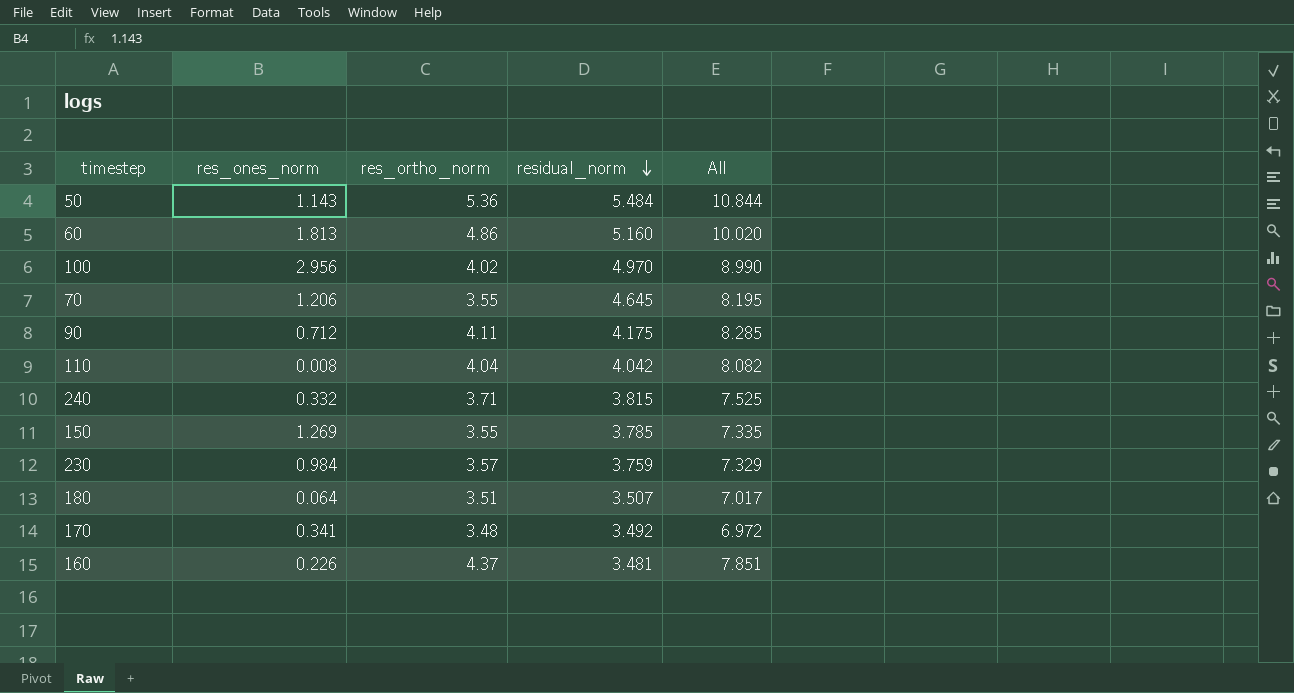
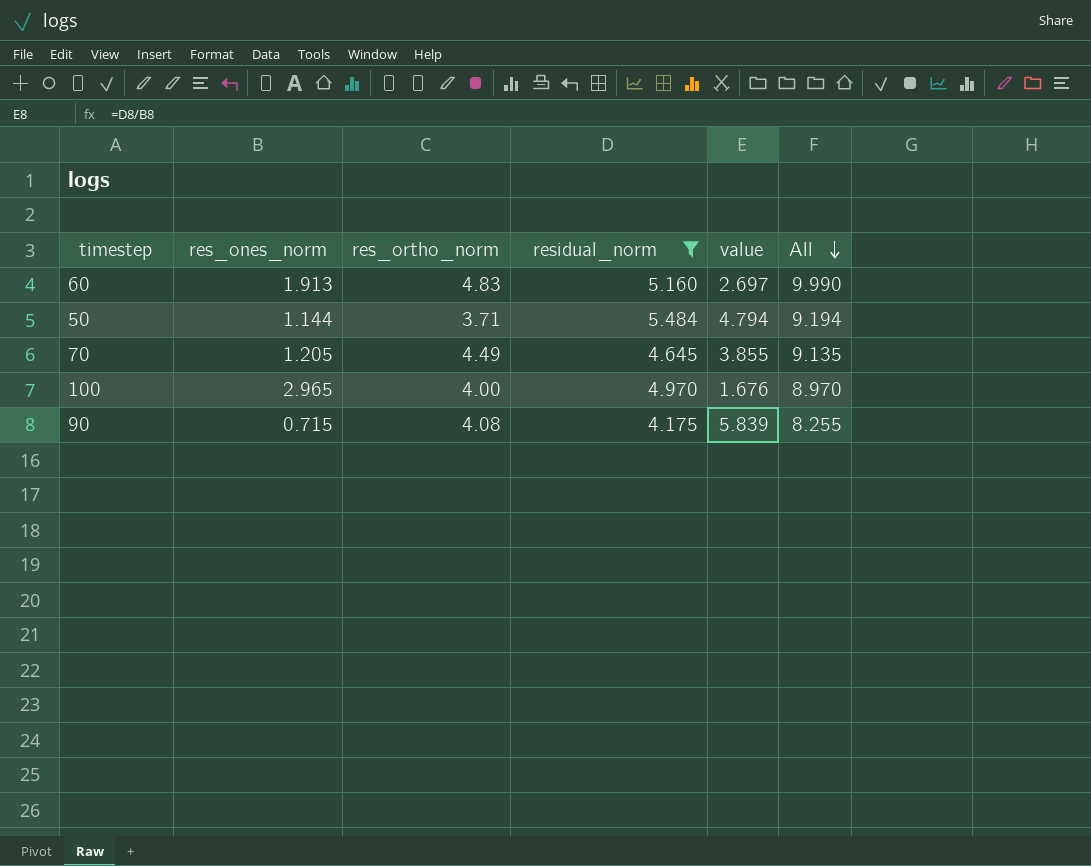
filter: none -> residual_norm >= 4.175
row order: residual_norm descending -> All descending
column value | formula: none -> [residual_norm] / [res_ones_norm]
60 | res_ones_norm: 1.813 -> 1.913
60 | res_ortho_norm: 4.86 -> 4.83
60 | All: 10.020 -> 9.990
50 | res_ones_norm: 1.143 -> 1.144
50 | res_ortho_norm: 5.36 -> 3.71
50 | All: 10.844 -> 9.194
70 | res_ones_norm: 1.206 -> 1.205
70 | res_ortho_norm: 3.55 -> 4.49
70 | All: 8.195 -> 9.135
100 | res_ones_norm: 2.956 -> 2.965
100 | res_ortho_norm: 4.02 -> 4.00
100 | All: 8.990 -> 8.970
90 | res_ones_norm: 0.712 -> 0.715
90 | res_ortho_norm: 4.11 -> 4.08
90 | All: 8.285 -> 8.255

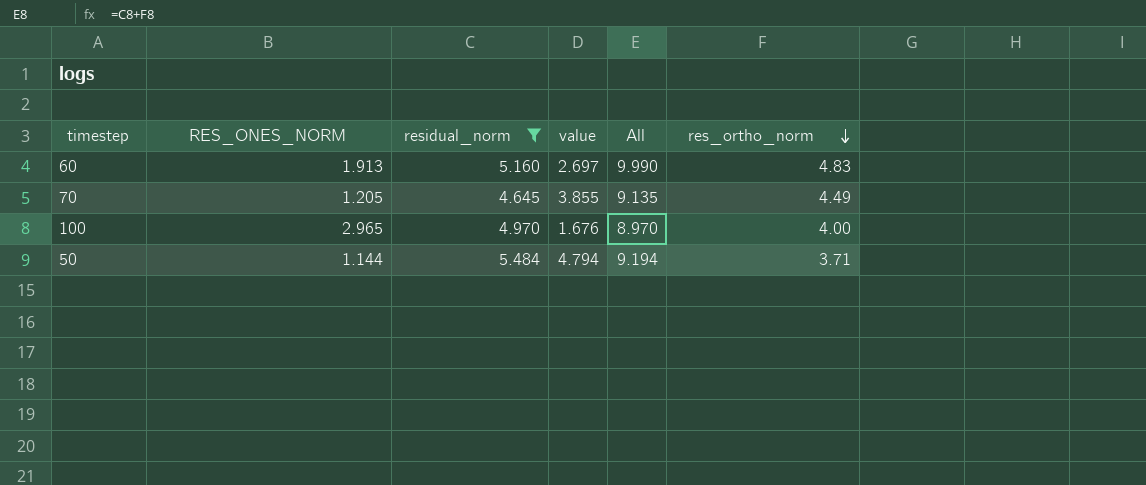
row order: All descending -> res_ortho_norm descending
column name: res_ones_norm -> RES_ONES_NORM
column res_ortho_norm | position: 3 -> 6
row 90: 0.715 | 4.08 | 4.175 | 5.839 | 8.255 -> none

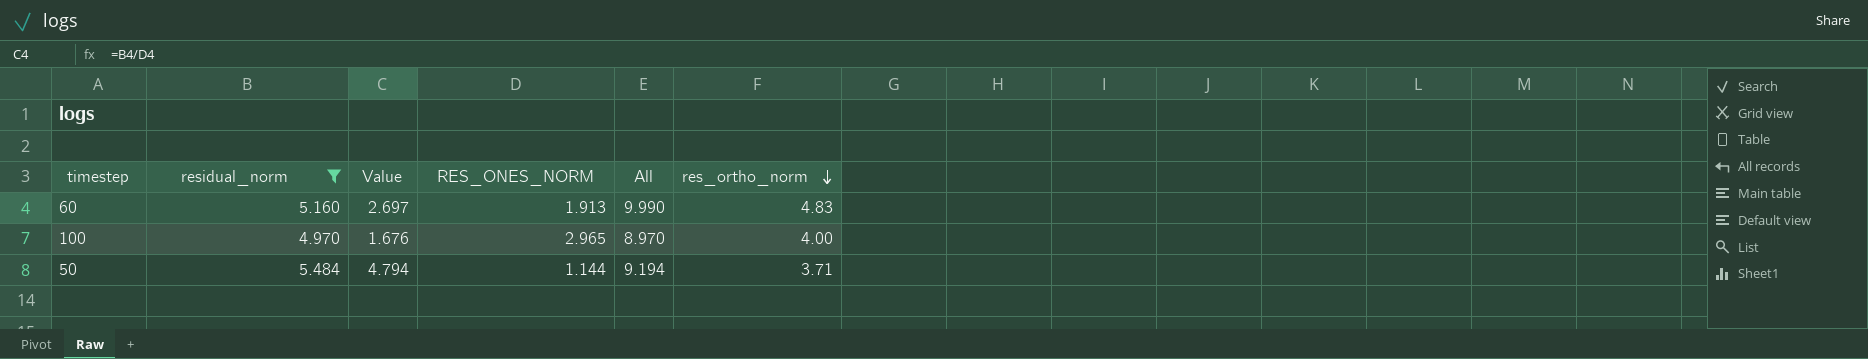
column name: value -> Value
column RES_ONES_NORM | position: 2 -> 4
row 70: 1.205 | 4.645 | 3.855 | 9.135 | 4.49 -> none

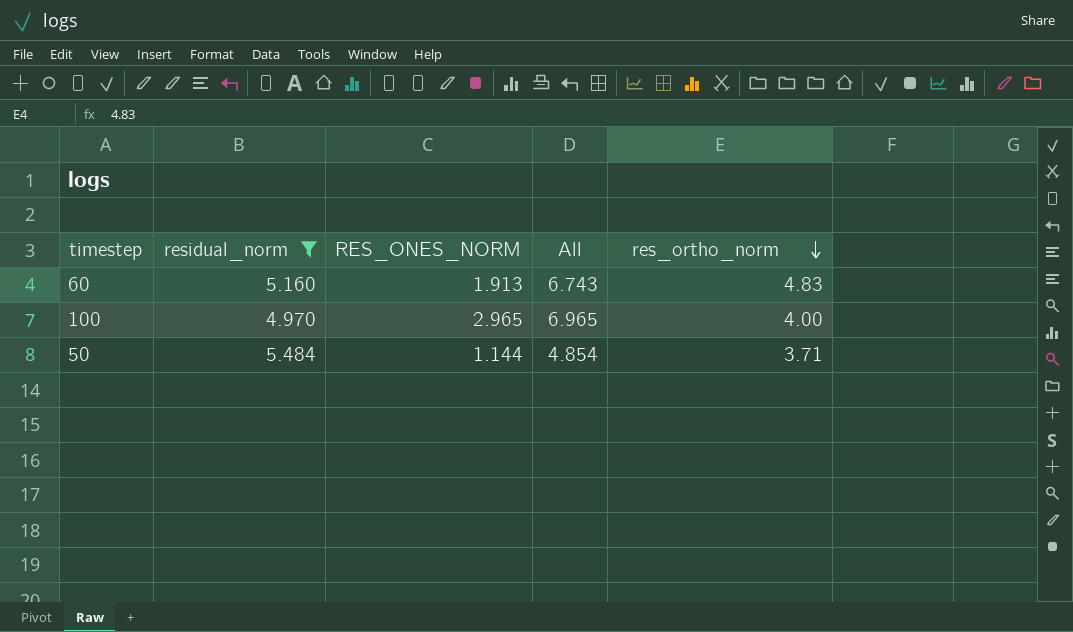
column Value | formula: [residual_norm] / [RES_ONES_NORM] -> none
column All | formula: [residual_norm] + [res_ortho_norm] -> [RES_ONES_NORM] + [res_ortho_norm]

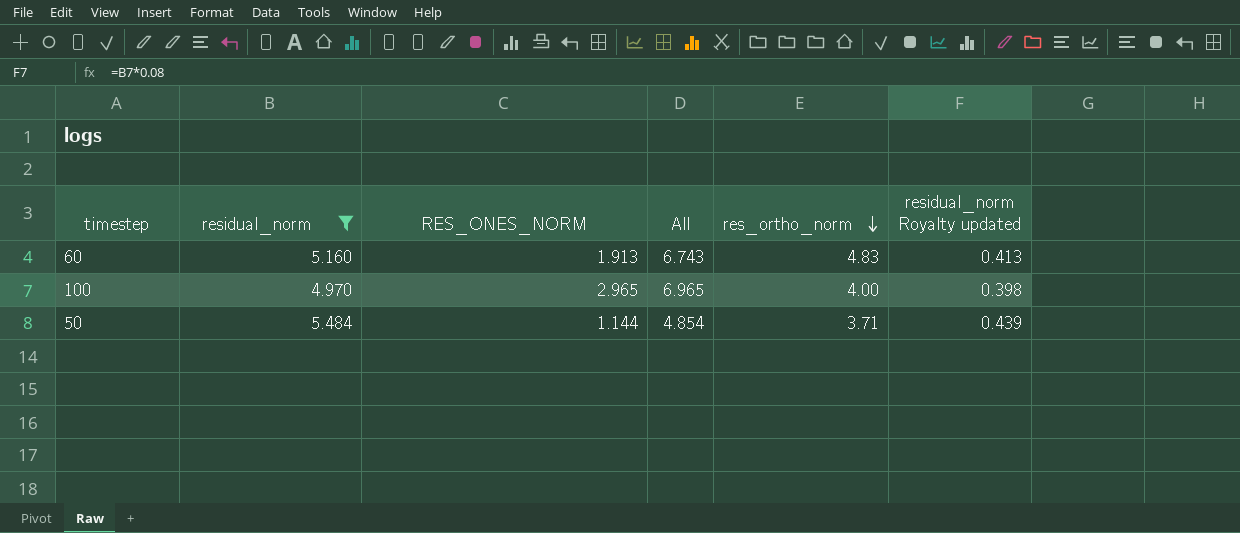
column residual_norm Royalty updated | formula: none -> [residual_norm] * 0.08

